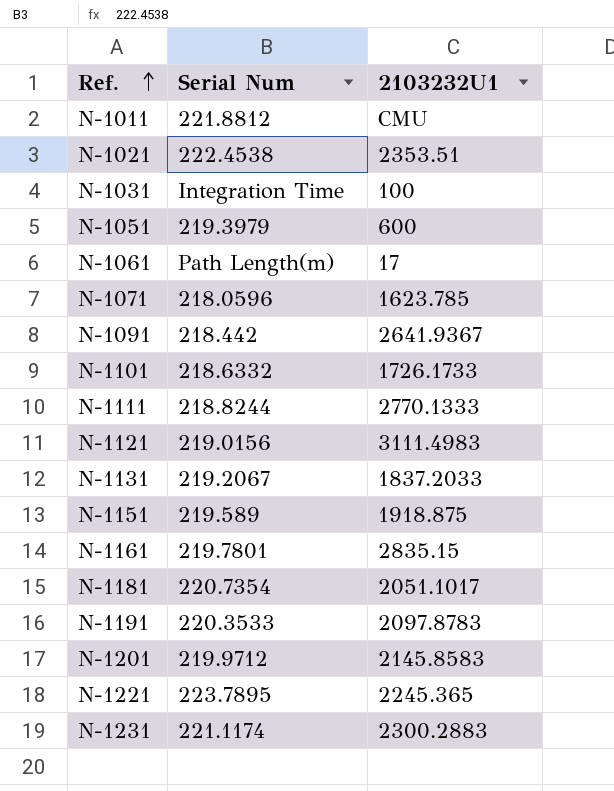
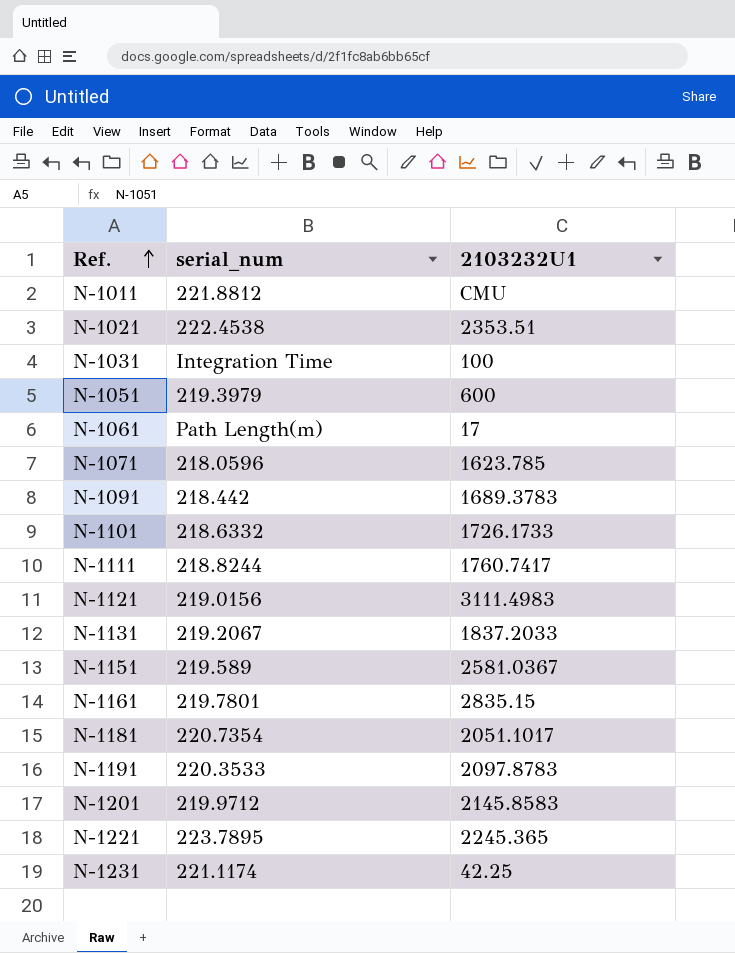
column name: Serial Num -> serial_num
N-1091 | 2103232U1: 2641.9367 -> 1689.3783
N-1111 | 2103232U1: 2770.1333 -> 1760.7417
N-1151 | 2103232U1: 1918.875 -> 2581.0367
N-1231 | 2103232U1: 2300.2883 -> 42.25

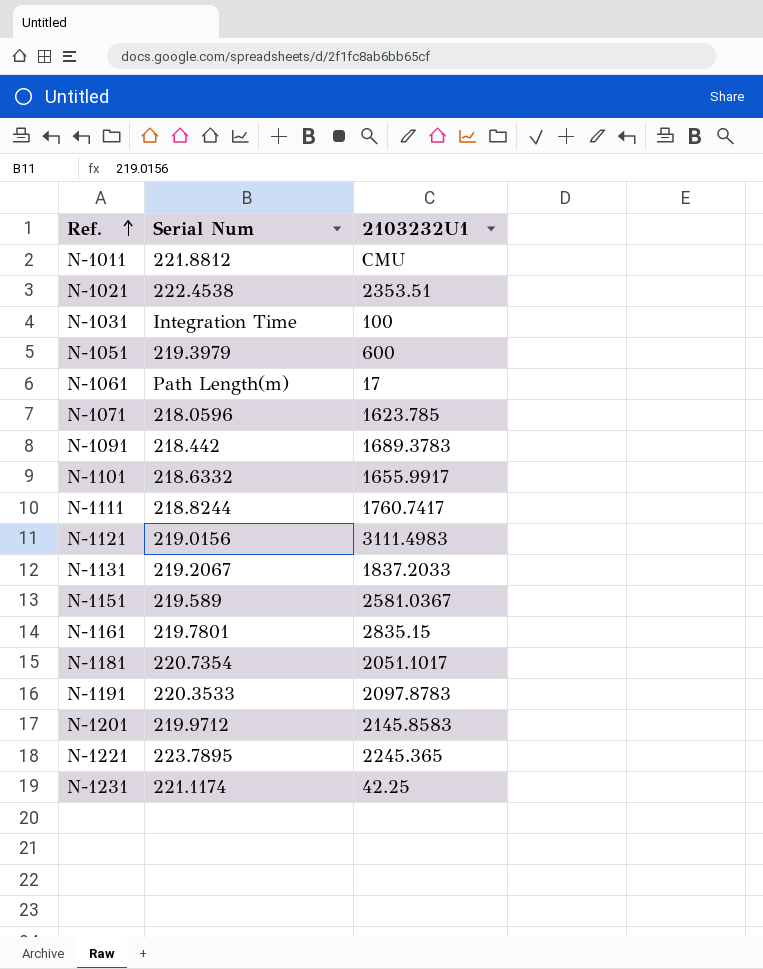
column name: serial_num -> Serial Num
N-1101 | 2103232U1: 1726.1733 -> 1655.9917

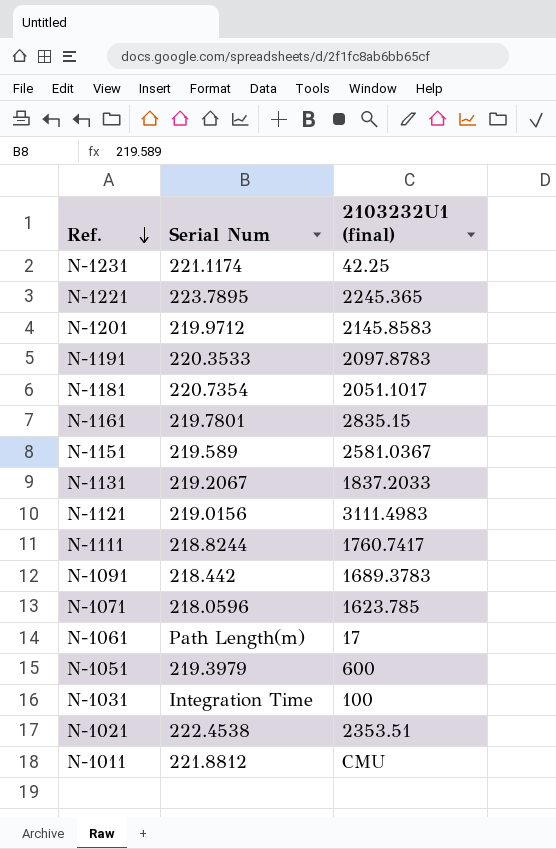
row order: Ref. ascending -> Ref. descending
column name: 2103232U1 -> 2103232U1 (final)
row N-1101: 218.6332 | 1655.9917 -> none

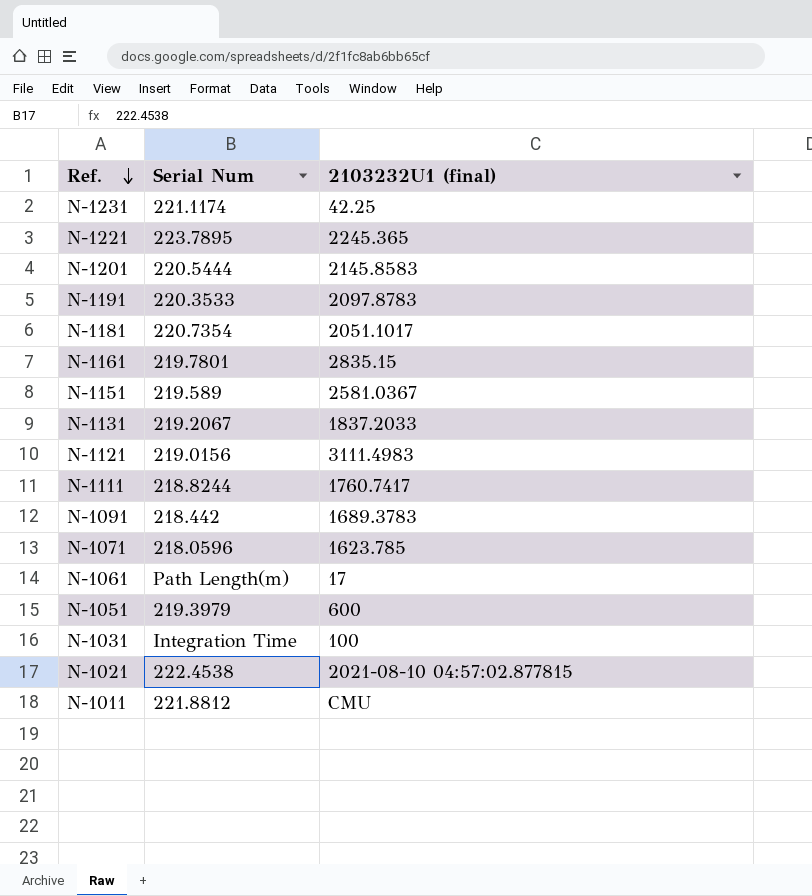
N-1201 | Serial Num: 219.9712 -> 220.5444
N-1021 | 2103232U1 (final): 2353.51 -> 2021-08-10 04:57:02.877815

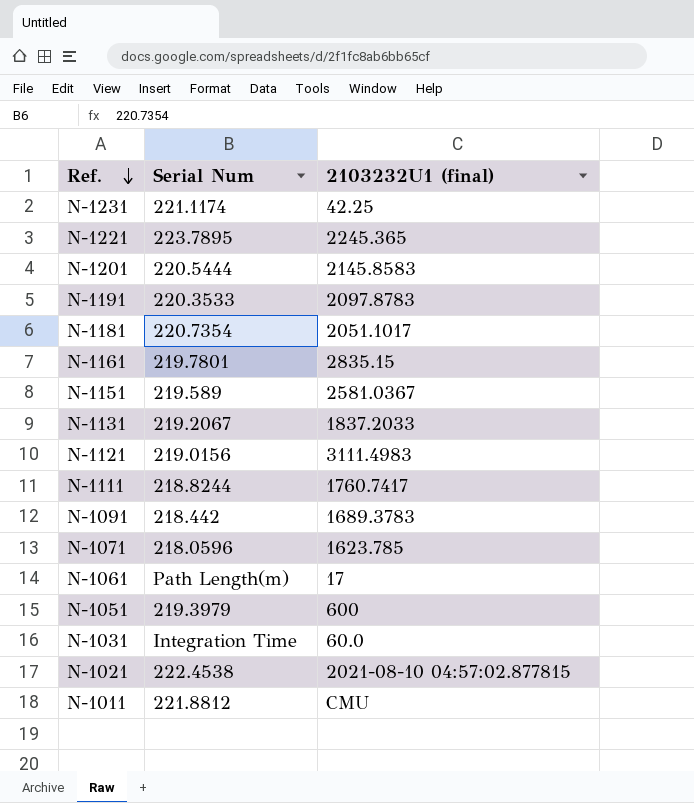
N-1031 | 2103232U1 (final): 100 -> 60.0

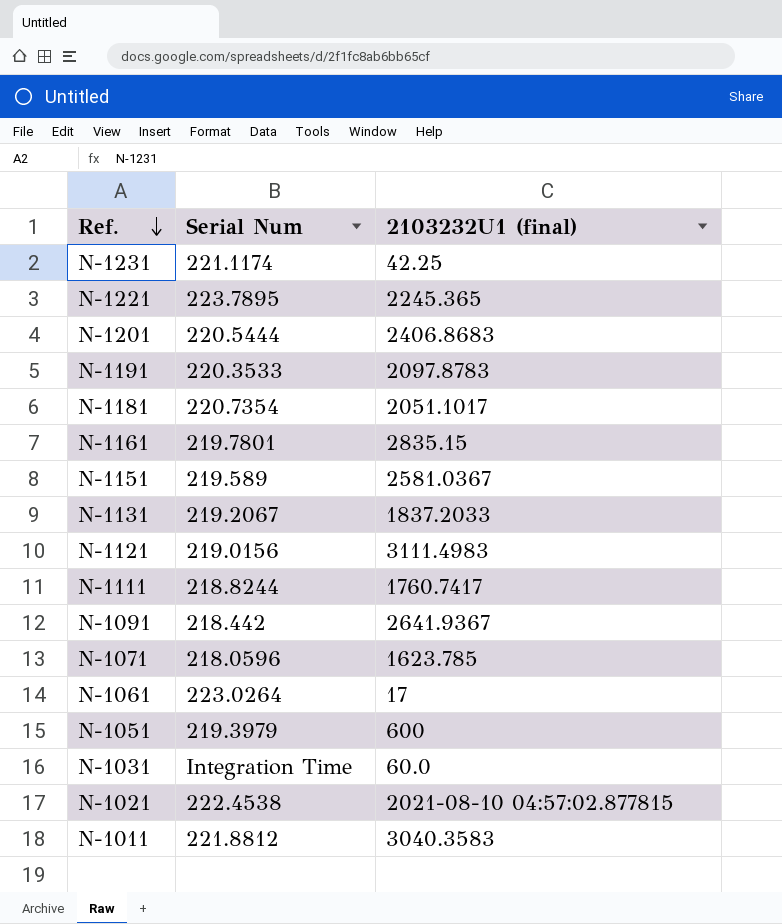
N-1201 | 2103232U1 (final): 2145.8583 -> 2406.8683
N-1091 | 2103232U1 (final): 1689.3783 -> 2641.9367
N-1061 | Serial Num: Path Length(m) -> 223.0264
N-1011 | 2103232U1 (final): CMU -> 3040.3583

